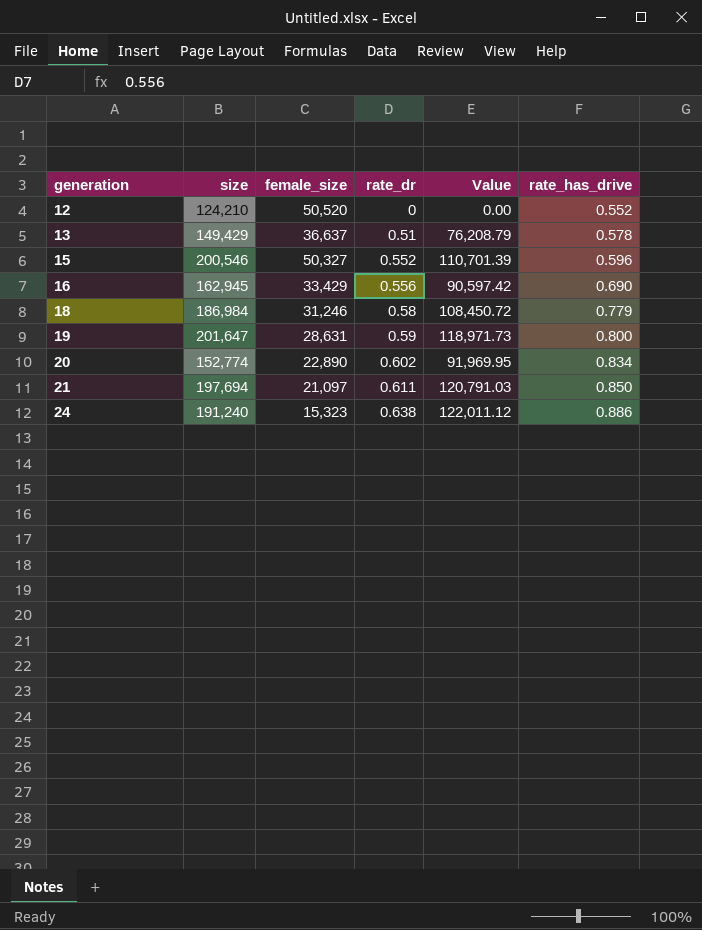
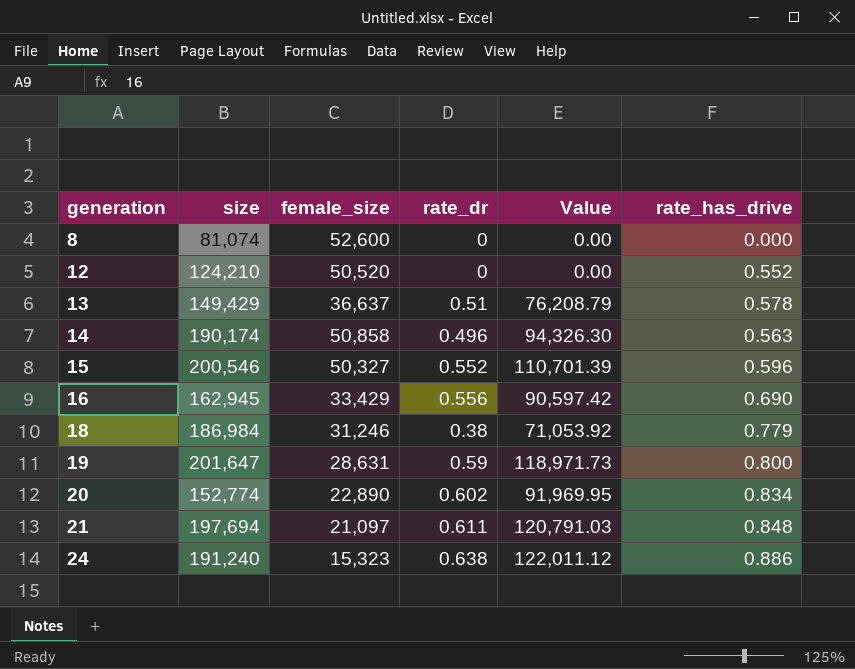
row 8: none -> 81,074 | 52,600 | 0 | 0.00 | 0.000
row 14: none -> 190,174 | 50,858 | 0.496 | 94,326.30 | 0.563
18 | rate_dr: 0.58 -> 0.38
18 | Value: 108,450.72 -> 71,053.92
21 | rate_has_drive: 0.850 -> 0.848

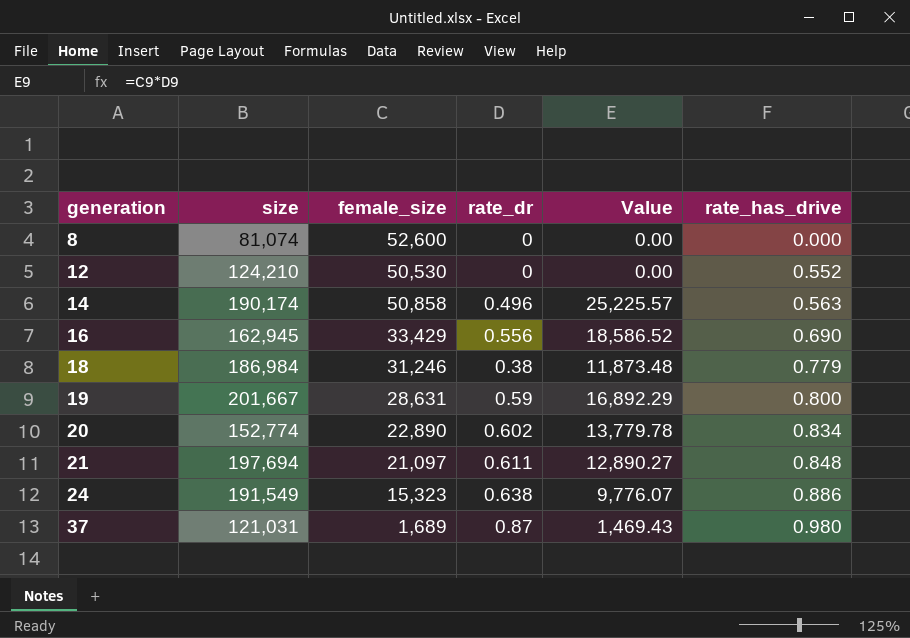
column Value | formula: [size] * [rate_dr] -> [female_size] * [rate_dr]
row 13: 149,429 | 36,637 | 0.51 | 76,208.79 | 0.578 -> none
row 15: 200,546 | 50,327 | 0.552 | 110,701.39 | 0.596 -> none
12 | female_size: 50,520 -> 50,530
19 | size: 201,647 -> 201,667
24 | size: 191,240 -> 191,549
row 37: none -> 121,031 | 1,689 | 0.87 | 1,469.43 | 0.980

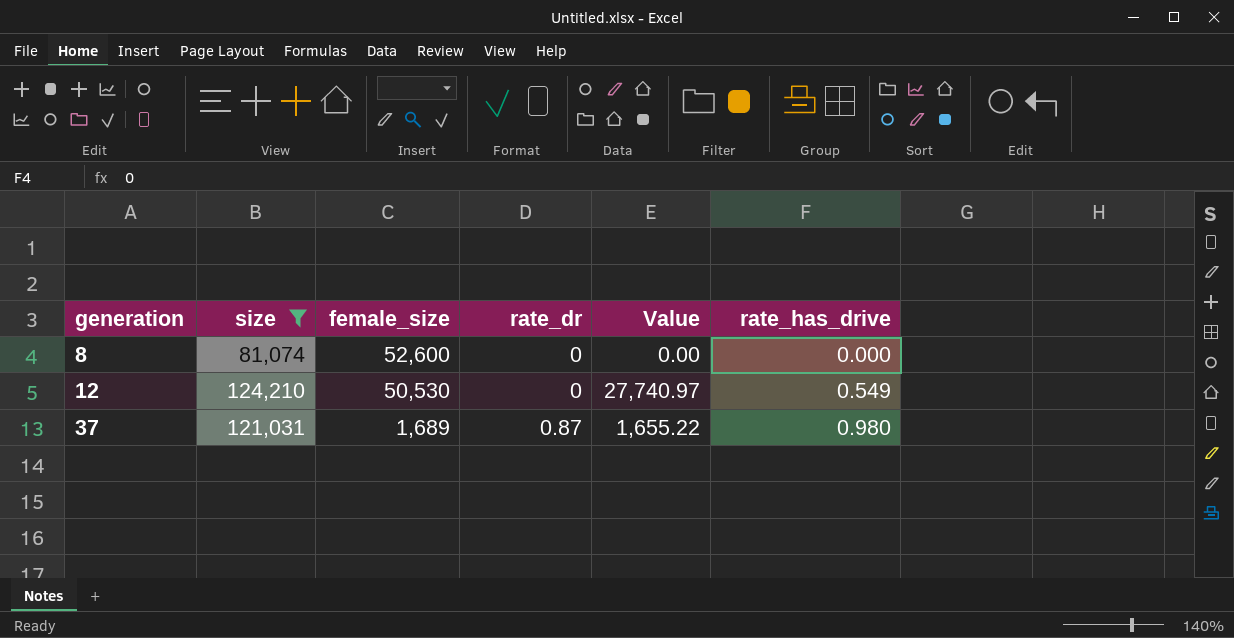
filter: none -> size <= 124,210
column Value | formula: [female_size] * [rate_dr] -> [female_size] * [rate_has_drive]
12 | rate_has_drive: 0.552 -> 0.549

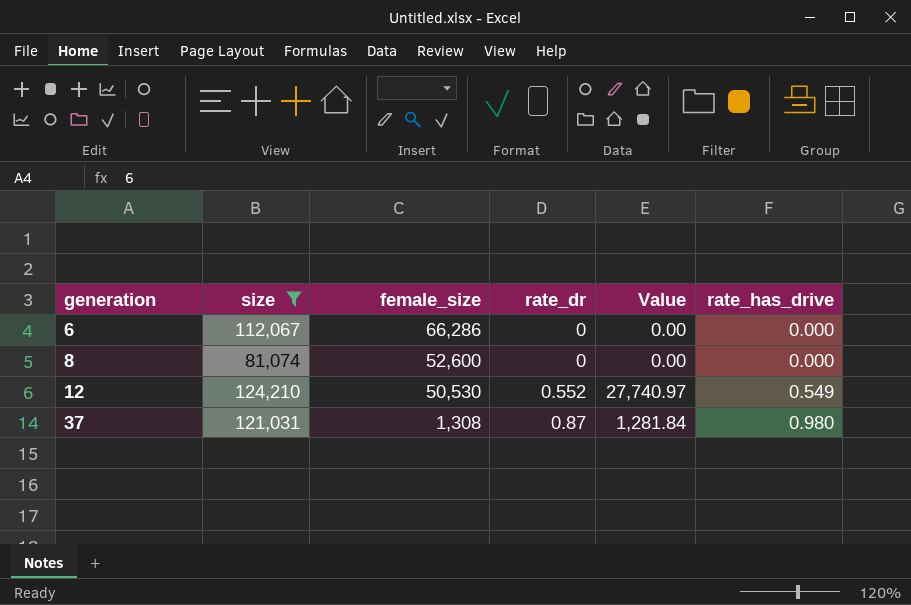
row 6: none -> 112,067 | 66,286 | 0 | 0.00 | 0.000
12 | rate_dr: 0 -> 0.552
37 | female_size: 1,689 -> 1,308
37 | Value: 1,655.22 -> 1,281.84

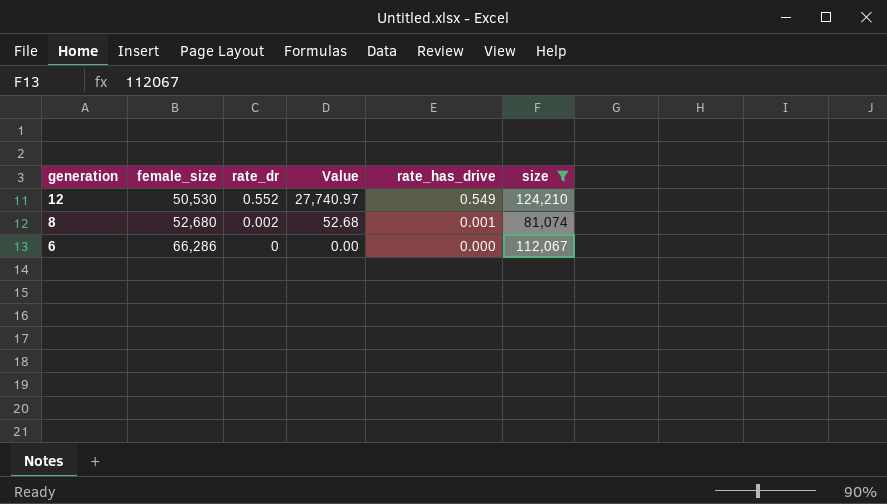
row order: generation ascending -> generation descending
column size | position: 2 -> 6
row 37: 121,031 | 1,308 | 0.87 | 1,281.84 | 0.980 -> none
8 | female_size: 52,600 -> 52,680
8 | rate_dr: 0 -> 0.002
8 | Value: 0.00 -> 52.68
8 | rate_has_drive: 0.000 -> 0.001

